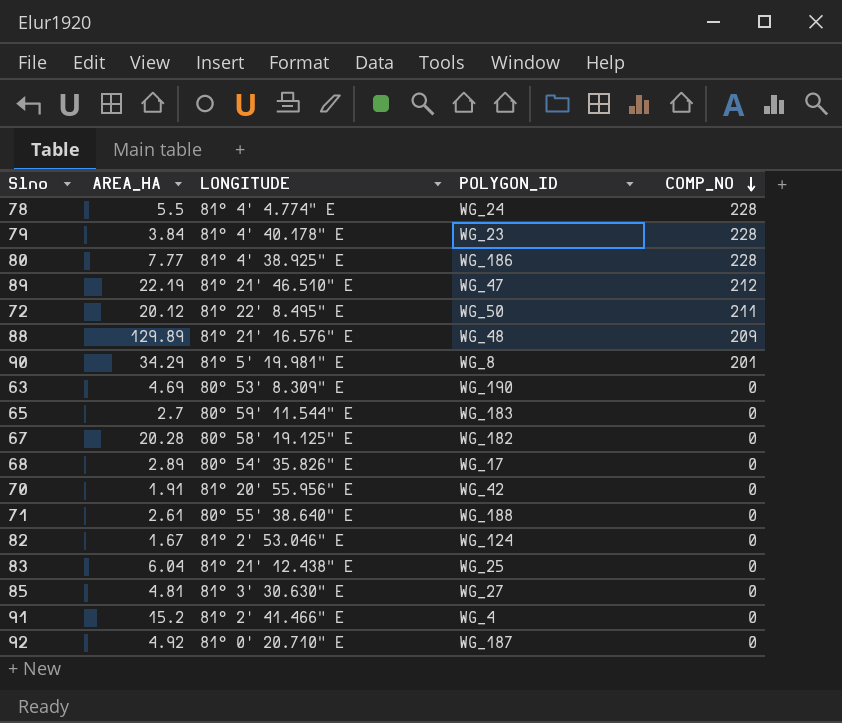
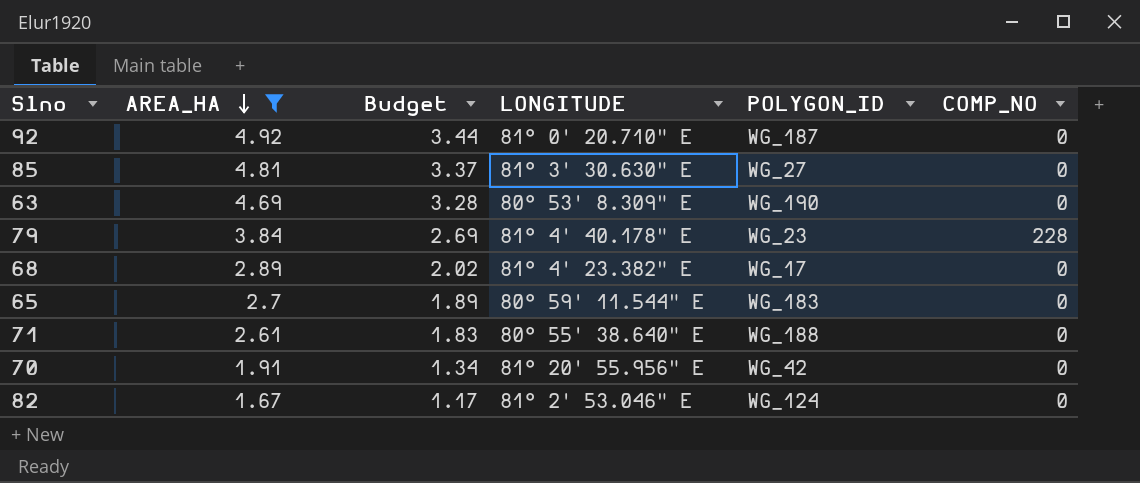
filter: none -> AREA_HA <= 4.92
row order: COMP_NO descending -> AREA_HA descending
column Budget | formula: none -> [AREA_HA] * 0.7
68 | LONGITUDE: 80° 54' 35.826" E -> 81° 4' 23.382" E

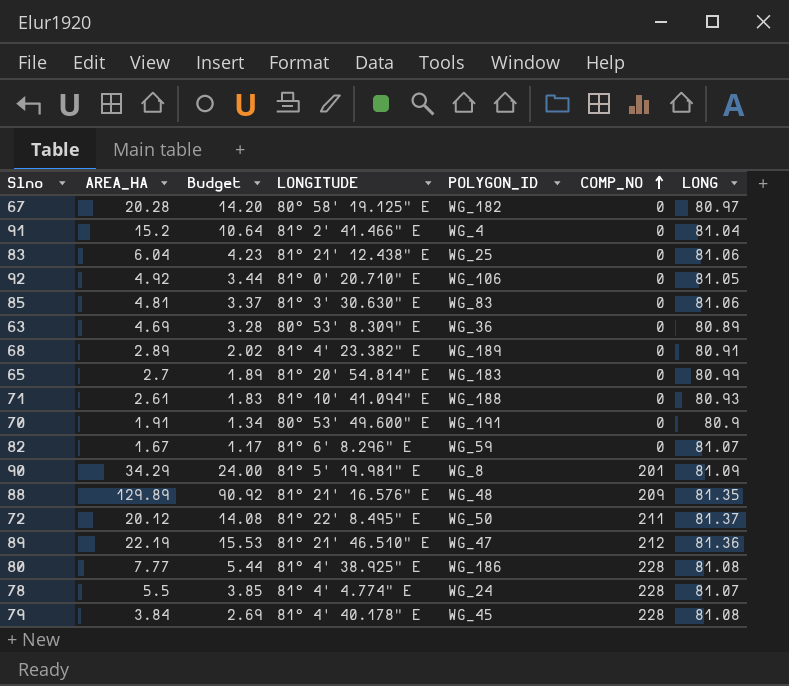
filter: AREA_HA <= 4.92 -> none
row order: AREA_HA descending -> COMP_NO ascending
column LONG | position: none -> 7
92 | POLYGON_ID: WG_187 -> WG_106
85 | POLYGON_ID: WG_27 -> WG_83
63 | POLYGON_ID: WG_190 -> WG_36
68 | POLYGON_ID: WG_17 -> WG_189
65 | LONGITUDE: 80° 59' 11.544" E -> 81° 20' 54.814" E
71 | LONGITUDE: 80° 55' 38.640" E -> 81° 10' 41.094" E
70 | LONGITUDE: 81° 20' 55.956" E -> 80° 53' 49.600" E
70 | POLYGON_ID: WG_42 -> WG_191
82 | LONGITUDE: 81° 2' 53.046" E -> 81° 6' 8.296" E
82 | POLYGON_ID: WG_124 -> WG_59
79 | POLYGON_ID: WG_23 -> WG_45

